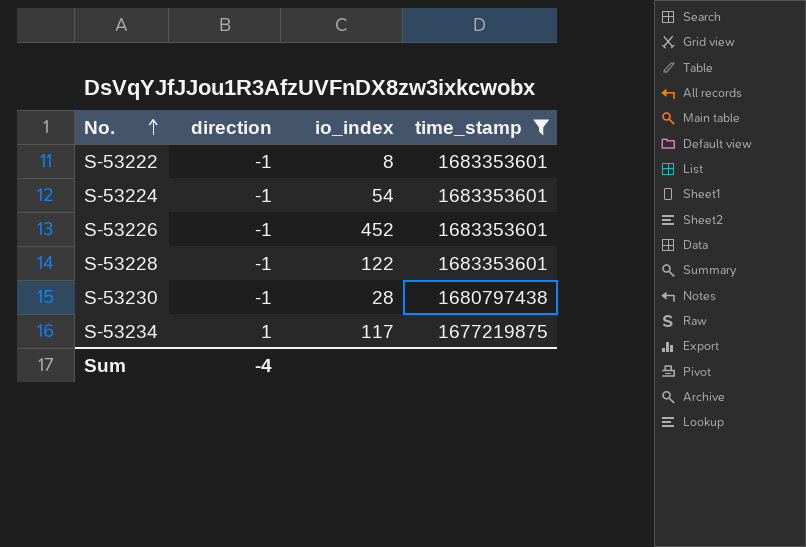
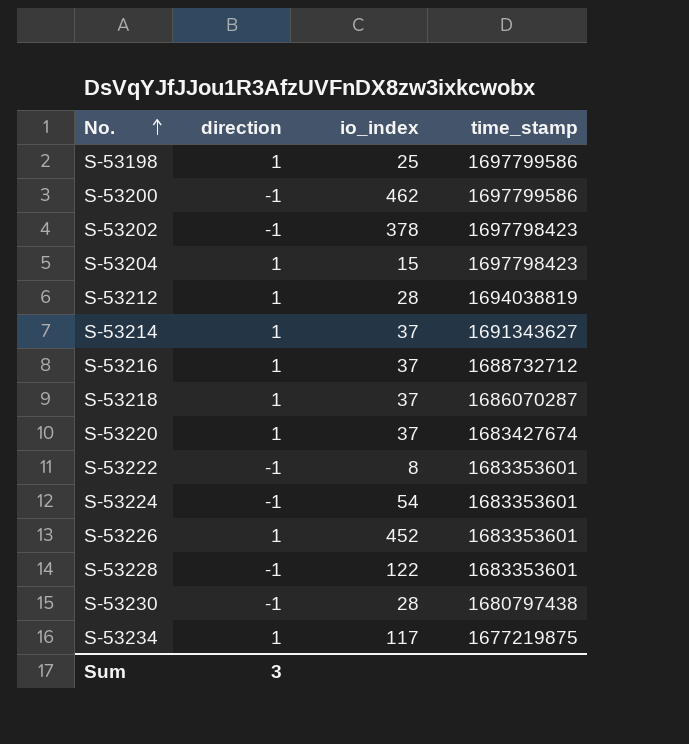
filter: time_stamp <= 1683353601 -> none
S-53226 | direction: -1 -> 1
Sum | direction: -4 -> 3

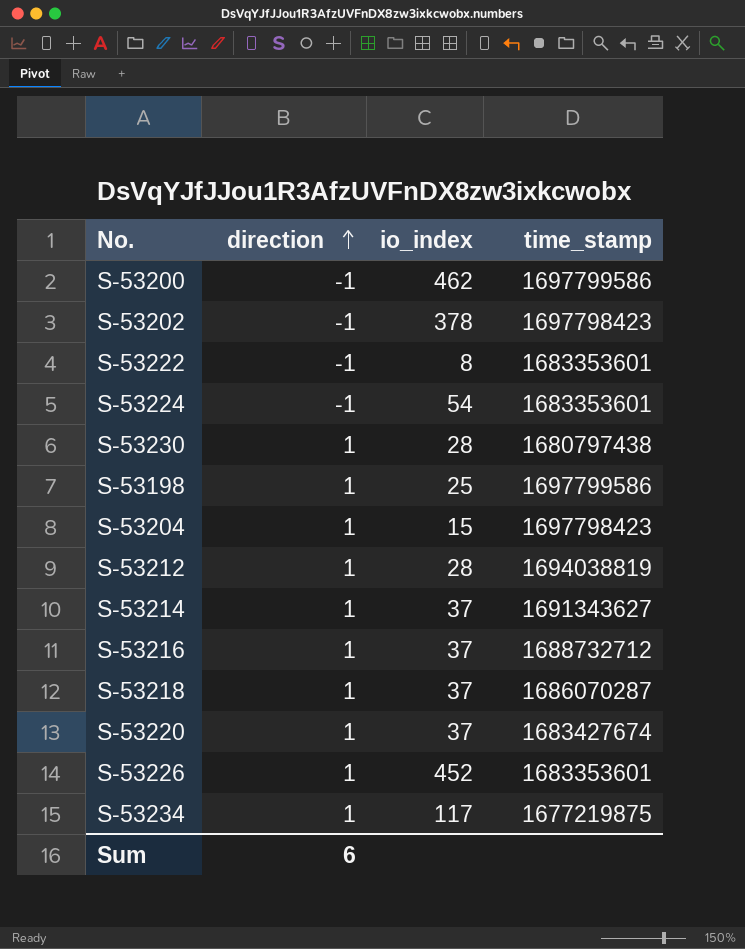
row order: No. ascending -> direction ascending
row S-53228: -1 | 122 | 1683353601 -> none
S-53230 | direction: -1 -> 1
Sum | direction: 3 -> 6

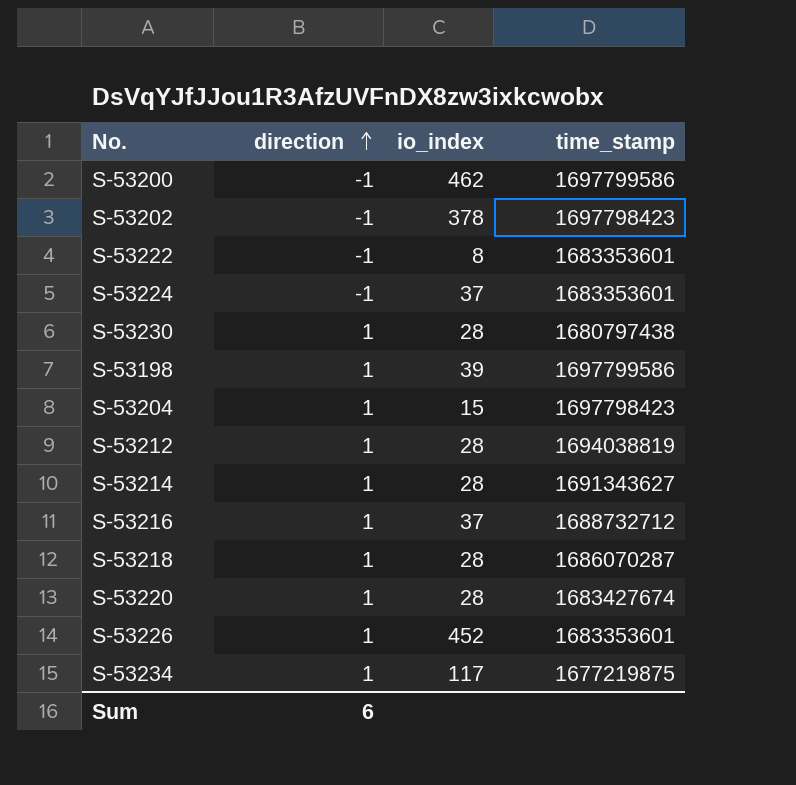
S-53224 | io_index: 54 -> 37
S-53198 | io_index: 25 -> 39
S-53214 | io_index: 37 -> 28
S-53218 | io_index: 37 -> 28
S-53220 | io_index: 37 -> 28

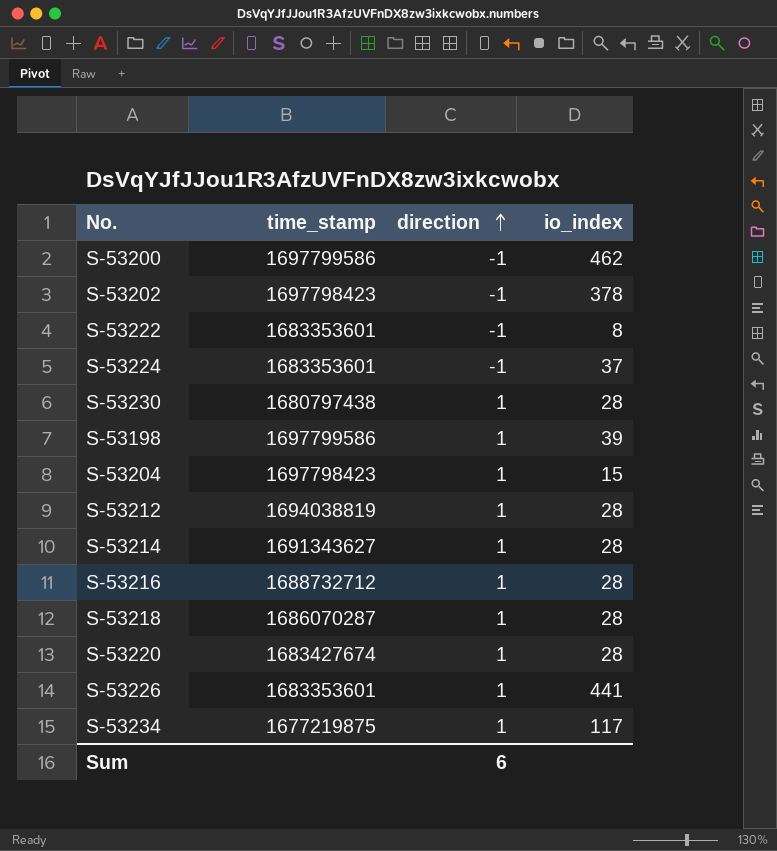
column time_stamp | position: 4 -> 2
S-53216 | io_index: 37 -> 28
S-53226 | io_index: 452 -> 441

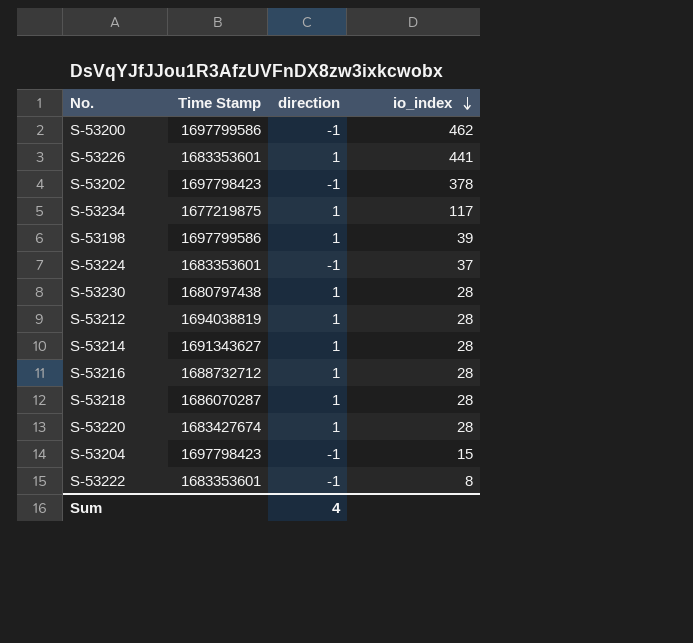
row order: direction ascending -> io_index descending
column name: time_stamp -> Time Stamp
S-53204 | direction: 1 -> -1
Sum | direction: 6 -> 4

